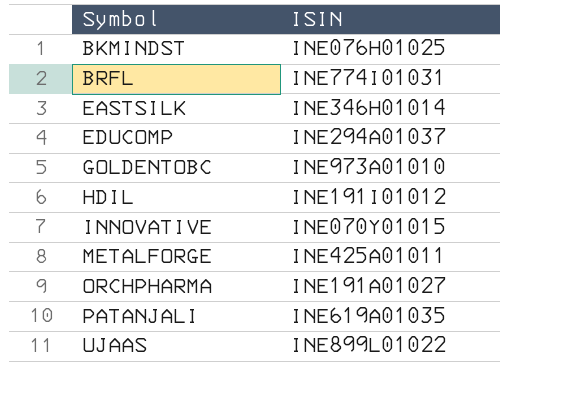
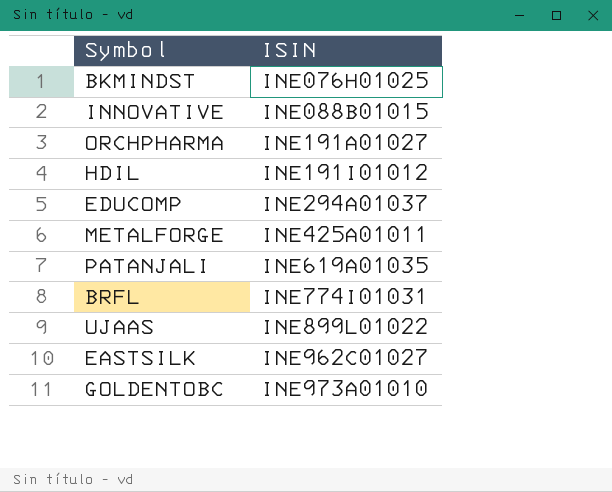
row order: Symbol ascending -> ISIN ascending
INNOVATIVE | ISIN: INE070Y01015 -> INE088B01015
EASTSILK | ISIN: INE346H01014 -> INE962C01027

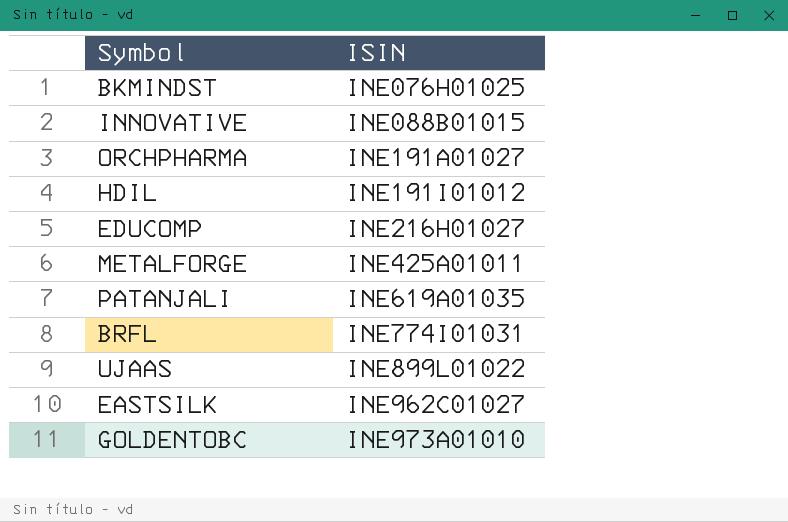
EDUCOMP | ISIN: INE294A01037 -> INE216H01027

